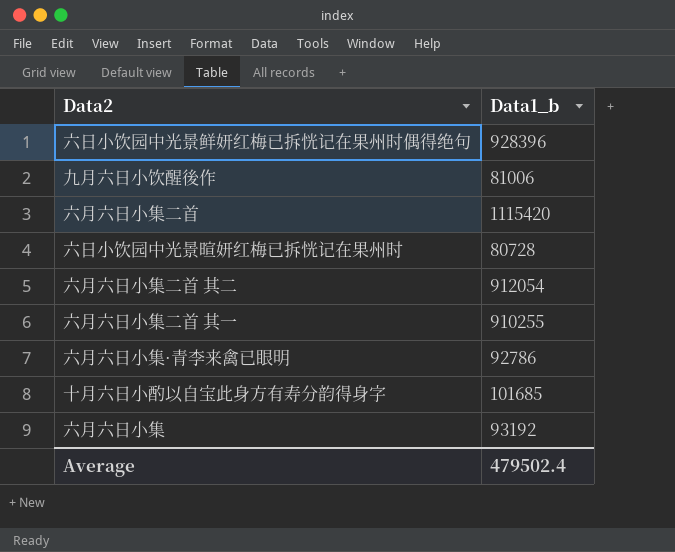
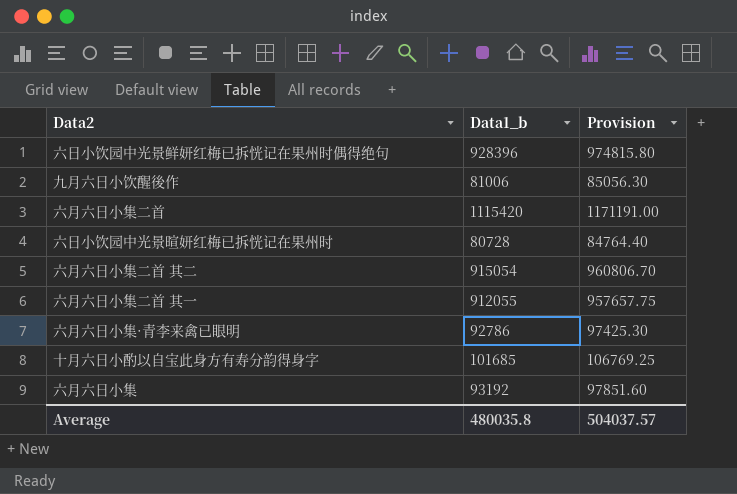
column Provision | formula: none -> [Data1_b] * 1.05
六月六日小集二首 其二 | Data1_b: 912054 -> 915054
六月六日小集二首 其一 | Data1_b: 910255 -> 912055
Average | Data1_b: 479502.4 -> 480035.8

